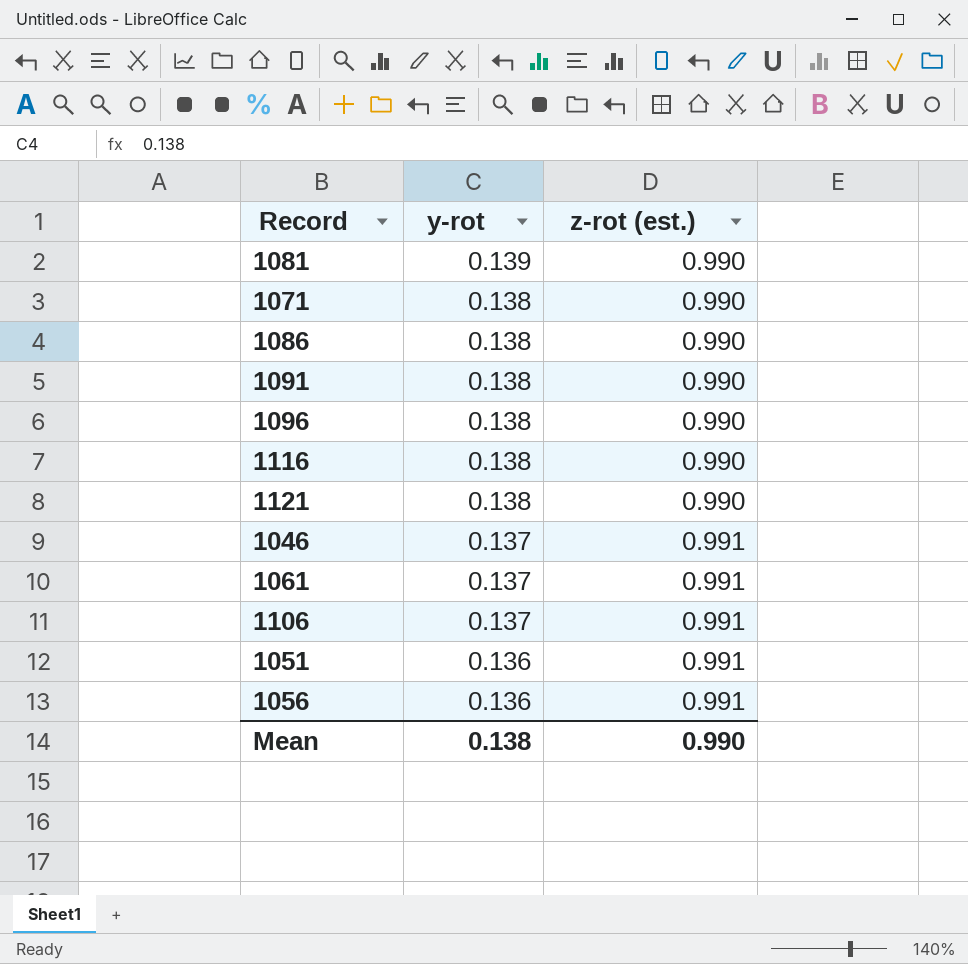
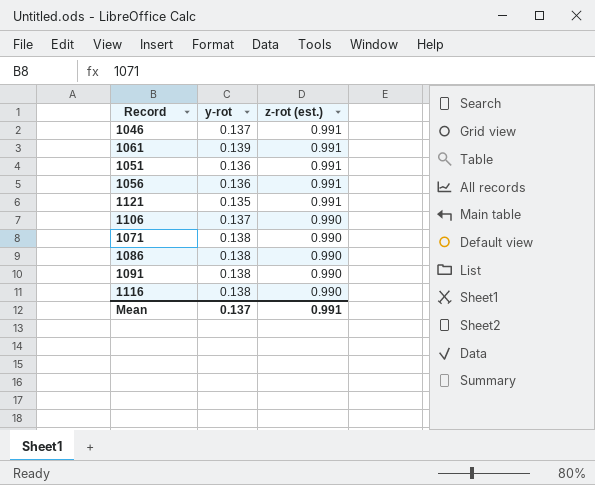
row order: y-rot descending -> z-rot (est.) descending
row 1081: 0.139 | 0.990 -> none
row 1096: 0.138 | 0.990 -> none
1061 | y-rot: 0.137 -> 0.139
1121 | y-rot: 0.138 -> 0.135
1121 | z-rot (est.): 0.990 -> 0.991
1106 | z-rot (est.): 0.991 -> 0.990
Mean | y-rot: 0.138 -> 0.137
Mean | z-rot (est.): 0.990 -> 0.991

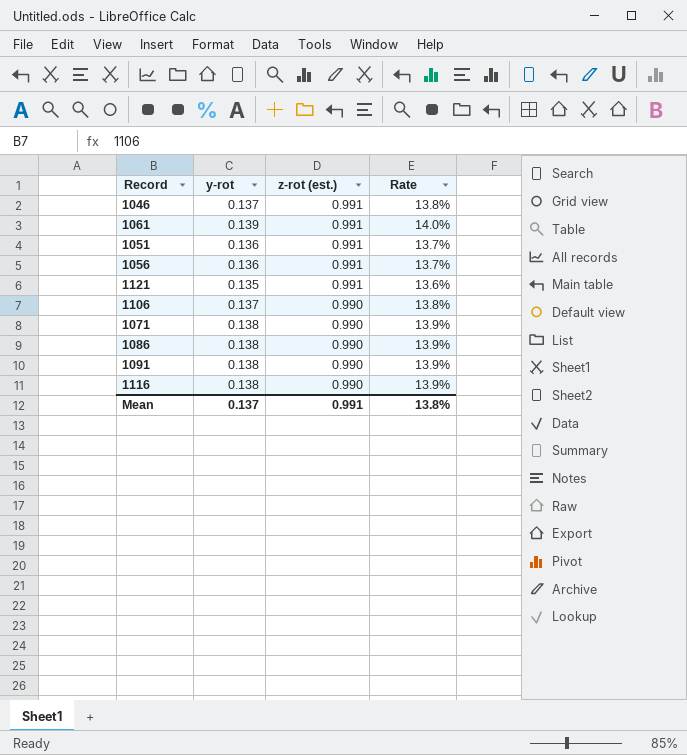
column Rate | formula: none -> [y-rot] / [z-rot (est.)]

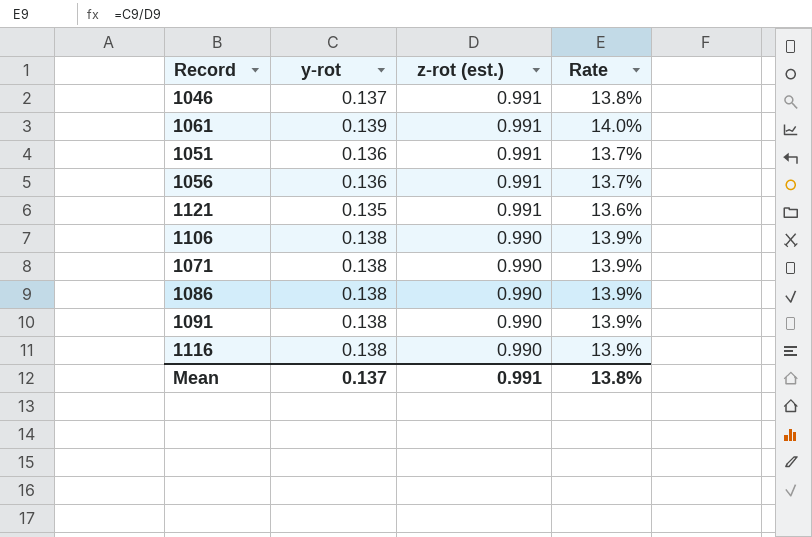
1106 | y-rot: 0.137 -> 0.138
1106 | Rate: 13.8% -> 13.9%

